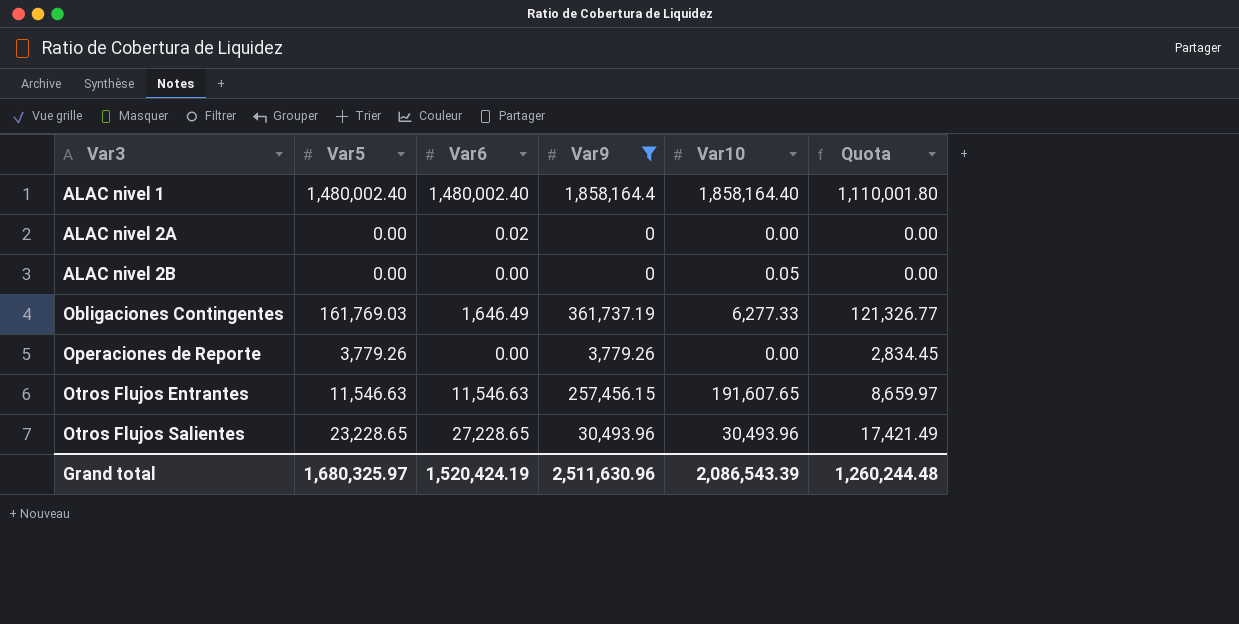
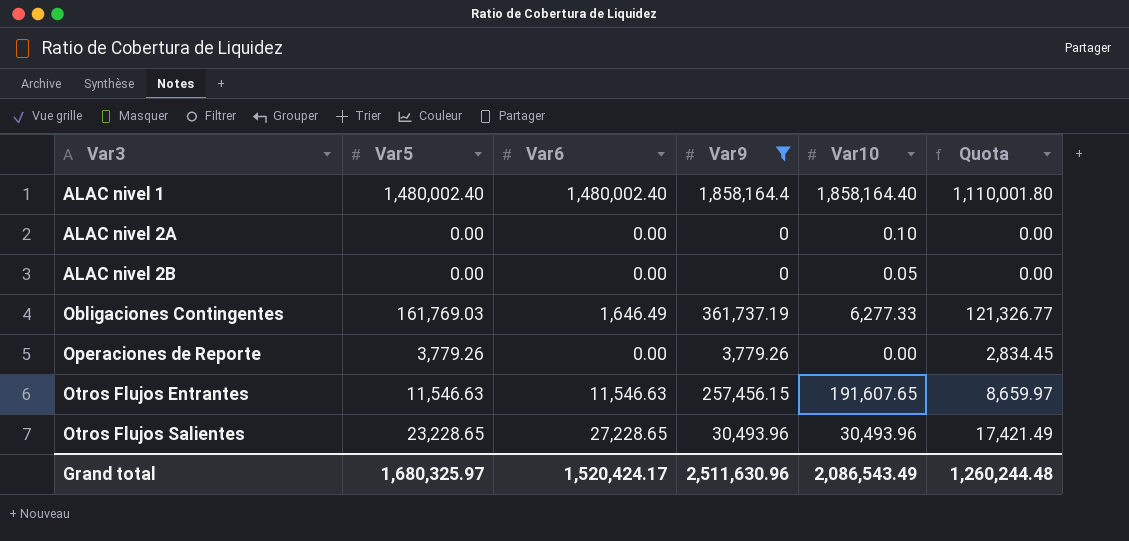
ALAC nivel 2A | Var6: 0.02 -> 0.00
ALAC nivel 2A | Var10: 0.00 -> 0.10
Grand total | Var6: 1,520,424.19 -> 1,520,424.17
Grand total | Var10: 2,086,543.39 -> 2,086,543.49

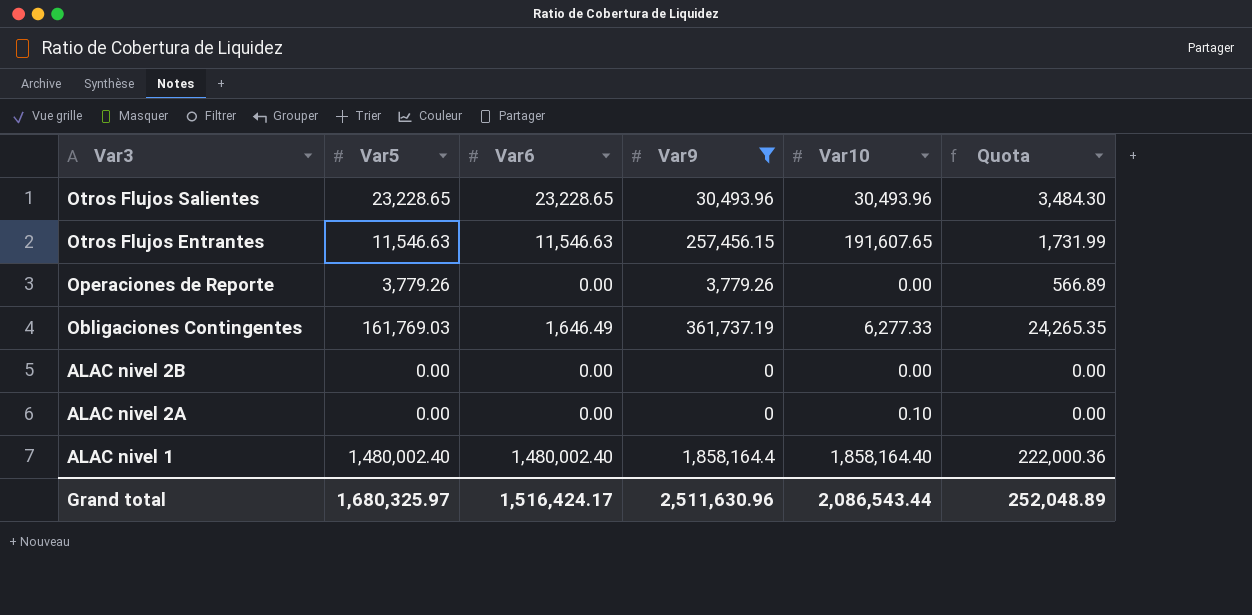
row order: Var3 ascending -> Var3 descending
column Quota | formula: [Var5] * 0.75 -> [Var5] * 0.15
Otros Flujos Salientes | Var6: 27,228.65 -> 23,228.65
ALAC nivel 2B | Var10: 0.05 -> 0.00
Grand total | Var6: 1,520,424.17 -> 1,516,424.17
Grand total | Var10: 2,086,543.49 -> 2,086,543.44
Grand total | Quota: 1,260,244.48 -> 252,048.89

